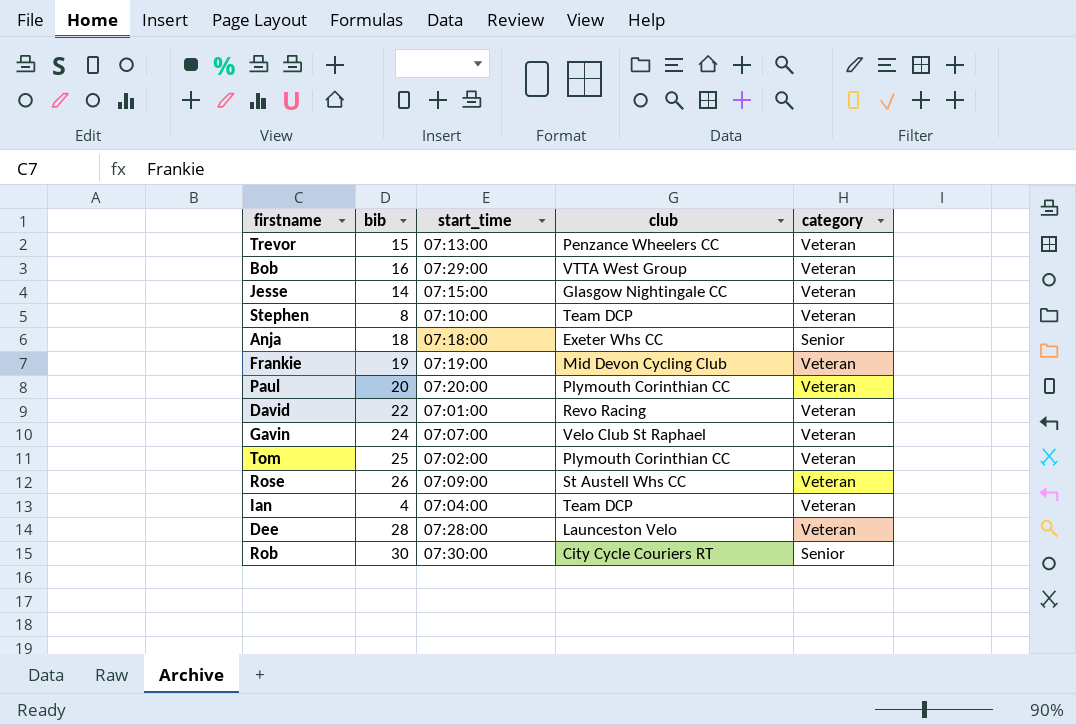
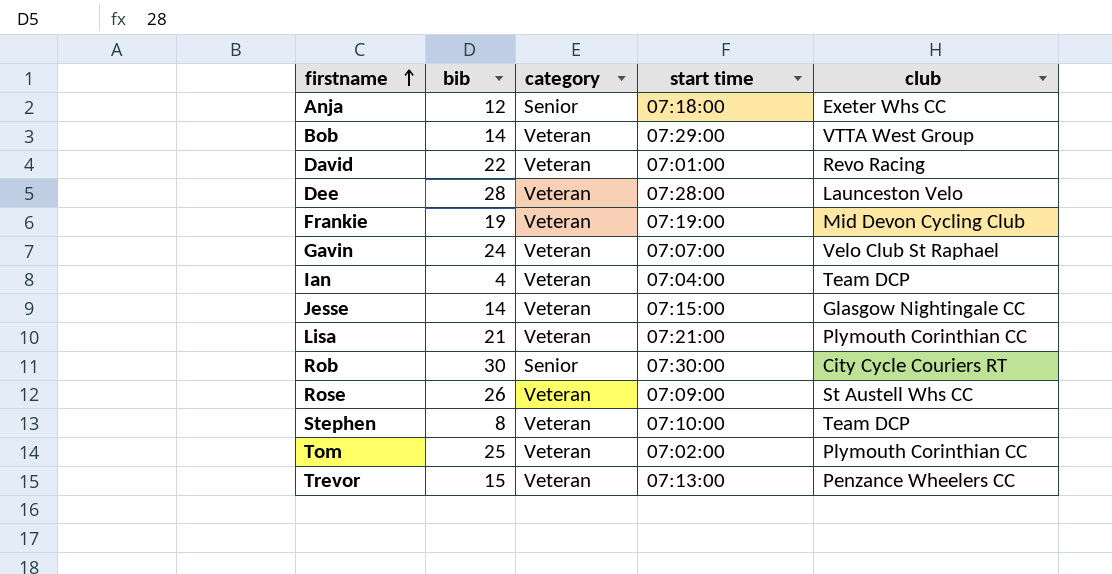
row order: none -> firstname ascending
column category | position: 5 -> 3
column name: start_time -> start time
row Paul: 20 | 07:20:00 | Plymouth Corinthian CC | Veteran -> none
Anja | bib: 18 -> 12
Bob | bib: 16 -> 14
row Lisa: none -> 21 | Veteran | 07:21:00 | Plymouth Corinthian CC

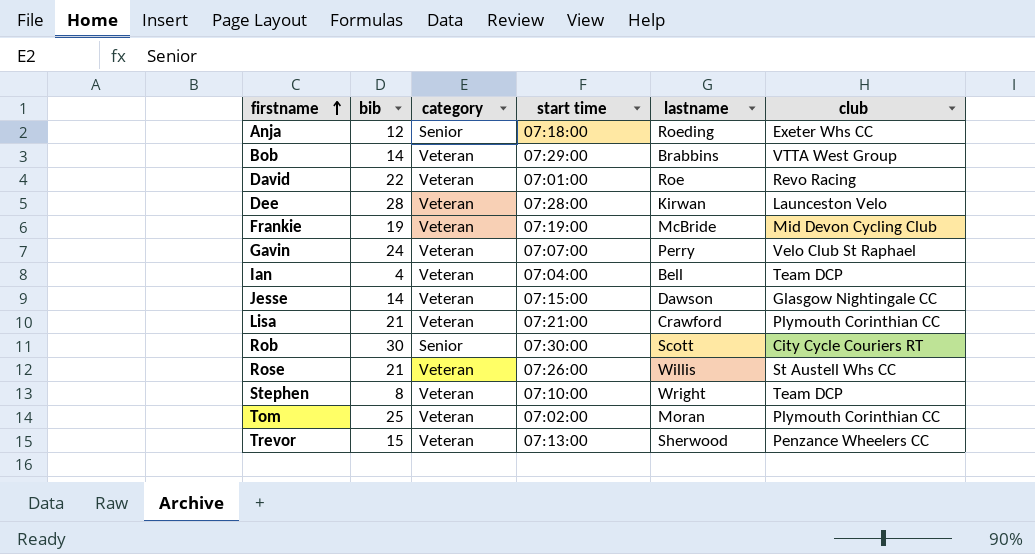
column lastname | position: none -> 5
Rose | bib: 26 -> 21
Rose | start time: 07:09:00 -> 07:26:00

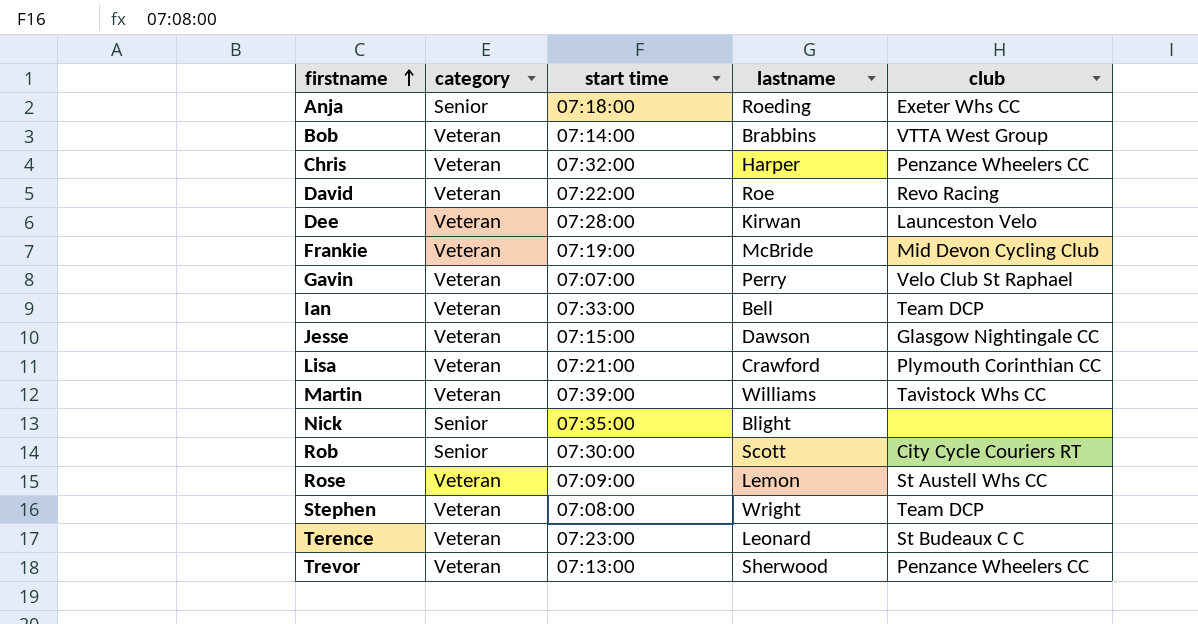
column bib | position: 2 -> none
row Tom: 25 | Veteran | 07:02:00 | Moran | Plymouth Corinthian CC -> none
Bob | start time: 07:29:00 -> 07:14:00
row Chris: none -> Veteran | 07:32:00 | Harper | Penzance Wheelers CC
David | start time: 07:01:00 -> 07:22:00
Ian | start time: 07:04:00 -> 07:33:00
row Martin: none -> Veteran | 07:39:00 | Williams | Tavistock Whs CC
row Nick: none -> Senior | 07:35:00 | Blight | none
Rose | start time: 07:26:00 -> 07:09:00
Rose | lastname: Willis -> Lemon
Stephen | start time: 07:10:00 -> 07:08:00
row Terence: none -> Veteran | 07:23:00 | Leonard | St Budeaux C C

